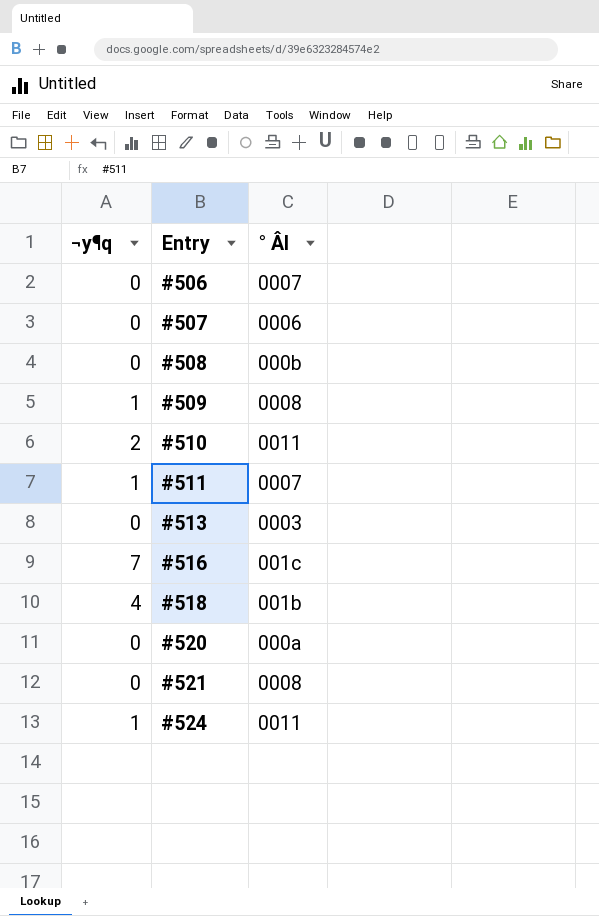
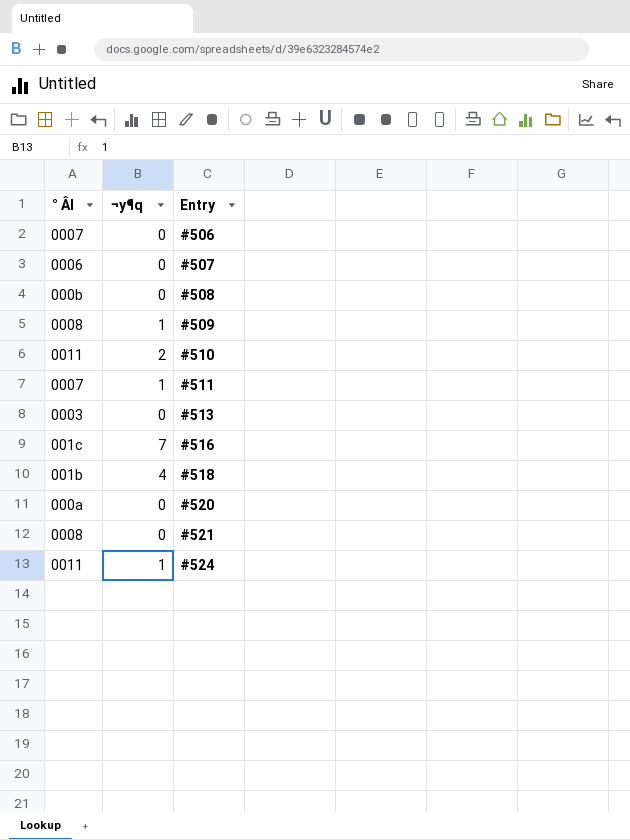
column ° ÂI | position: 3 -> 1

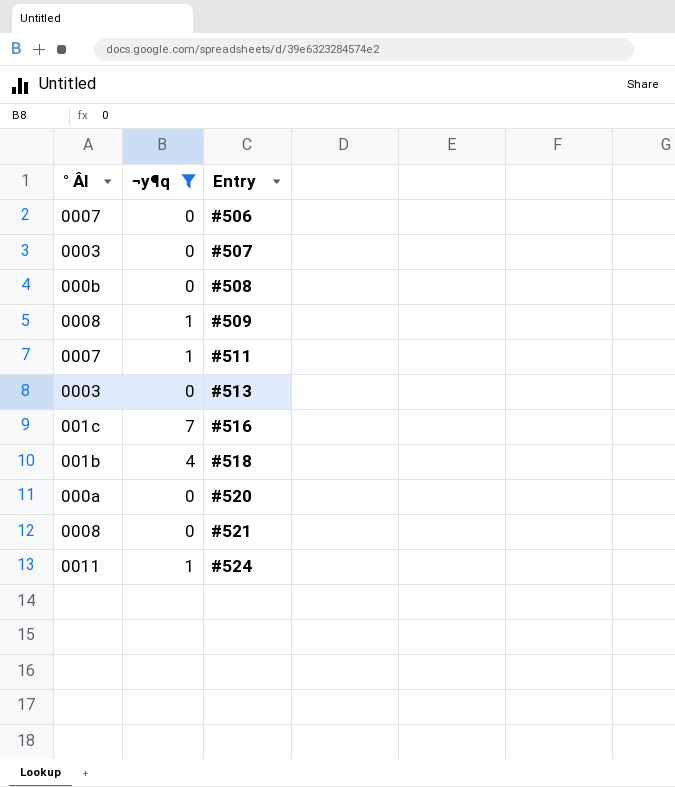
filter: none -> ¬y¶q != 2
#507 | ° ÂI: 0006 -> 0003

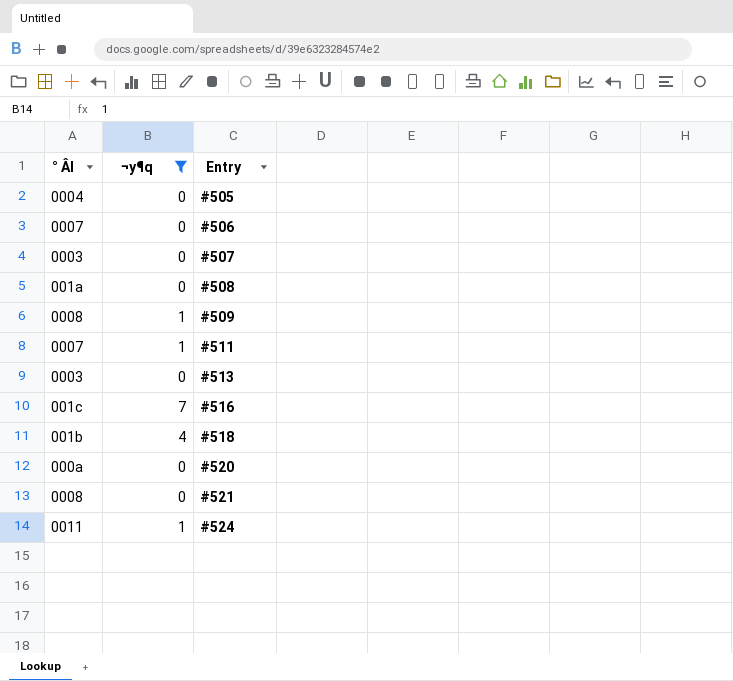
row #505: none -> 0004 | 0
#508 | ° ÂI: 000b -> 001a

